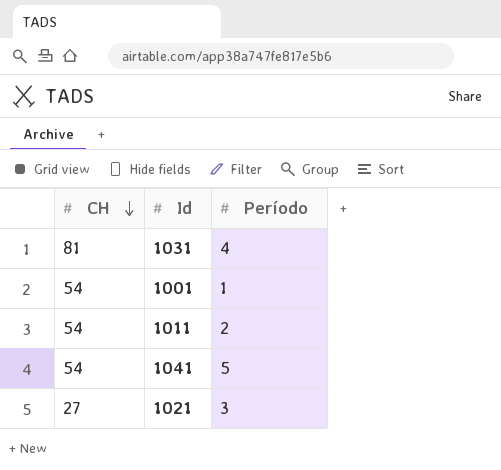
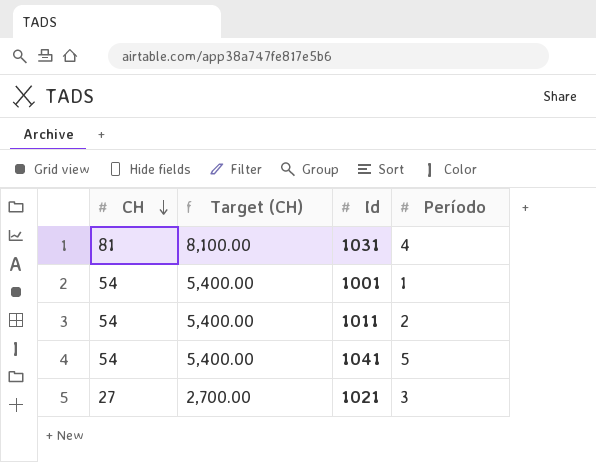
column Target (CH) | formula: none -> [CH] * 100

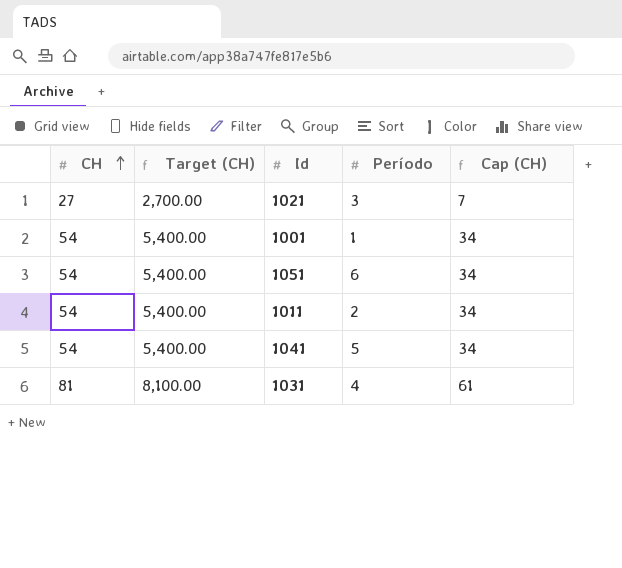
row order: CH descending -> CH ascending
column Cap (CH) | formula: none -> [CH] - 20
row 1051: none -> 54 | 5,400.00 | 6 | 34

